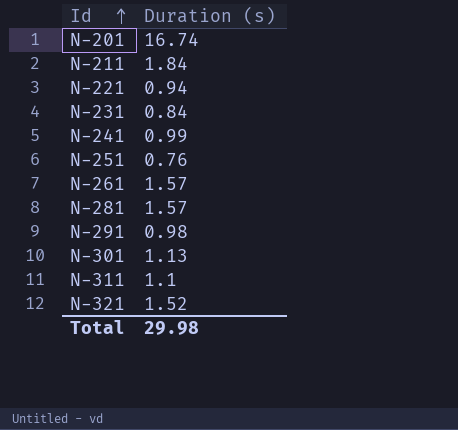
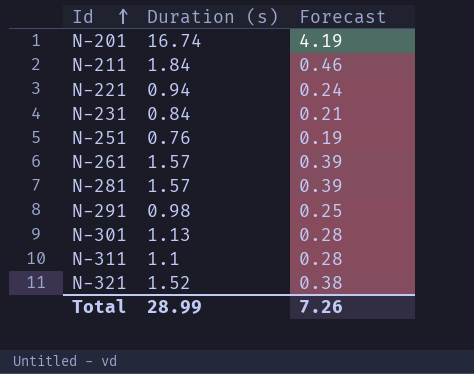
column Forecast | formula: none -> [Duration (s)] * 0.25
row N-241: 0.99 -> none
Total | Duration (s): 29.98 -> 28.99

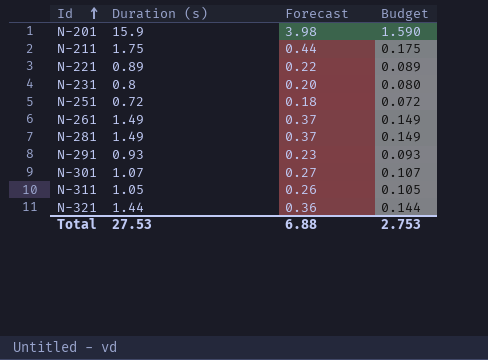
column Budget | formula: none -> [Duration (s)] * 0.1
N-201 | Duration (s): 16.74 -> 15.9
N-201 | Forecast: 4.19 -> 3.98
N-211 | Duration (s): 1.84 -> 1.75
N-211 | Forecast: 0.46 -> 0.44
N-221 | Duration (s): 0.94 -> 0.89
N-221 | Forecast: 0.24 -> 0.22
N-231 | Duration (s): 0.84 -> 0.8
N-231 | Forecast: 0.21 -> 0.20
N-251 | Duration (s): 0.76 -> 0.72
N-251 | Forecast: 0.19 -> 0.18
N-261 | Duration (s): 1.57 -> 1.49
N-261 | Forecast: 0.39 -> 0.37
N-281 | Duration (s): 1.57 -> 1.49
N-281 | Forecast: 0.39 -> 0.37
N-291 | Duration (s): 0.98 -> 0.93
N-291 | Forecast: 0.25 -> 0.23
N-301 | Duration (s): 1.13 -> 1.07
N-301 | Forecast: 0.28 -> 0.27
N-311 | Duration (s): 1.1 -> 1.05
N-311 | Forecast: 0.28 -> 0.26
N-321 | Duration (s): 1.52 -> 1.44
N-321 | Forecast: 0.38 -> 0.36
Total | Duration (s): 28.99 -> 27.53
Total | Forecast: 7.26 -> 6.88

